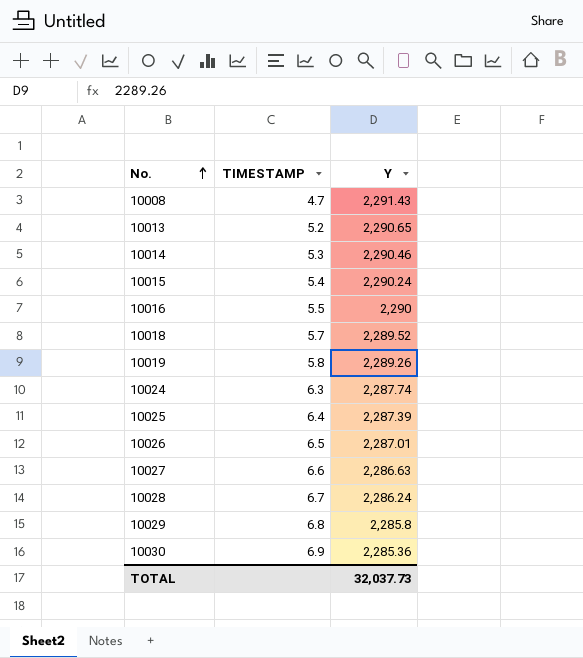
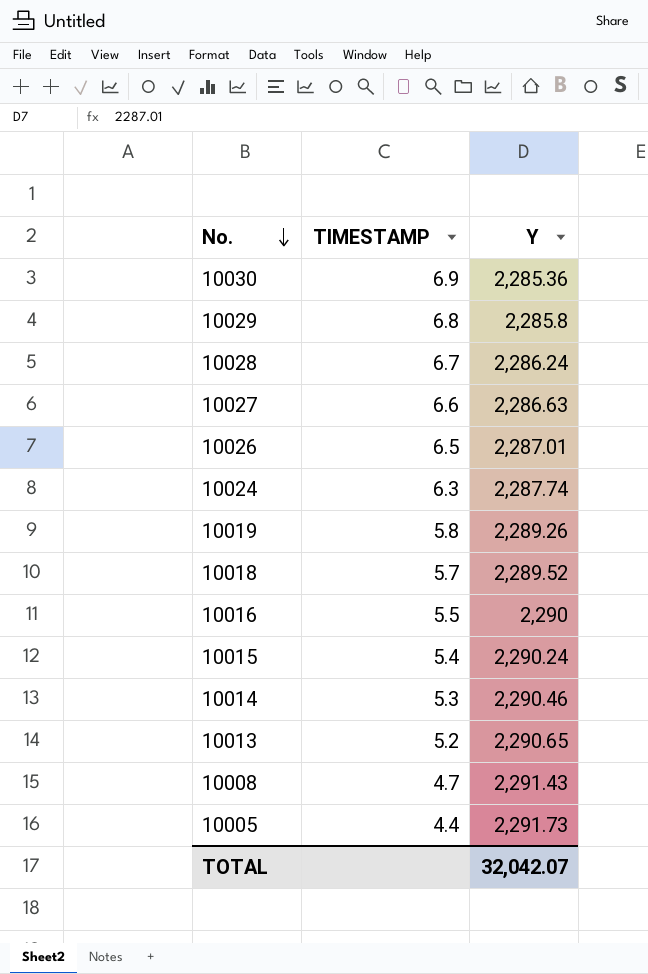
row order: No. ascending -> No. descending
row 10025: 6.4 | 2,287.39 -> none
row 10005: none -> 4.4 | 2,291.73
TOTAL | Y: 32,037.73 -> 32,042.07

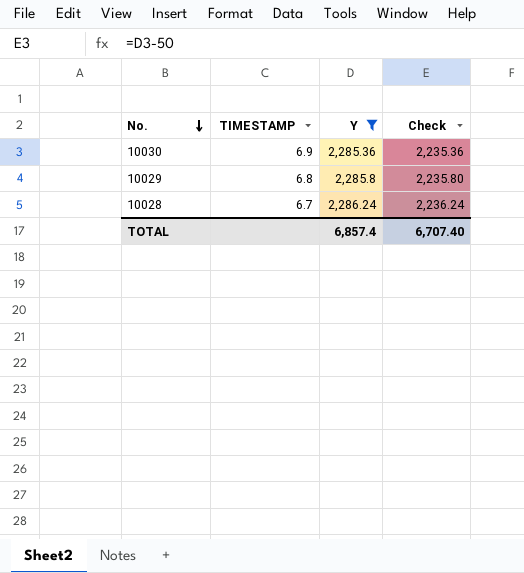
filter: none -> Y <= 2,286.24
column Check | formula: none -> [Y] - 50
TOTAL | Y: 32,042.07 -> 6,857.4

